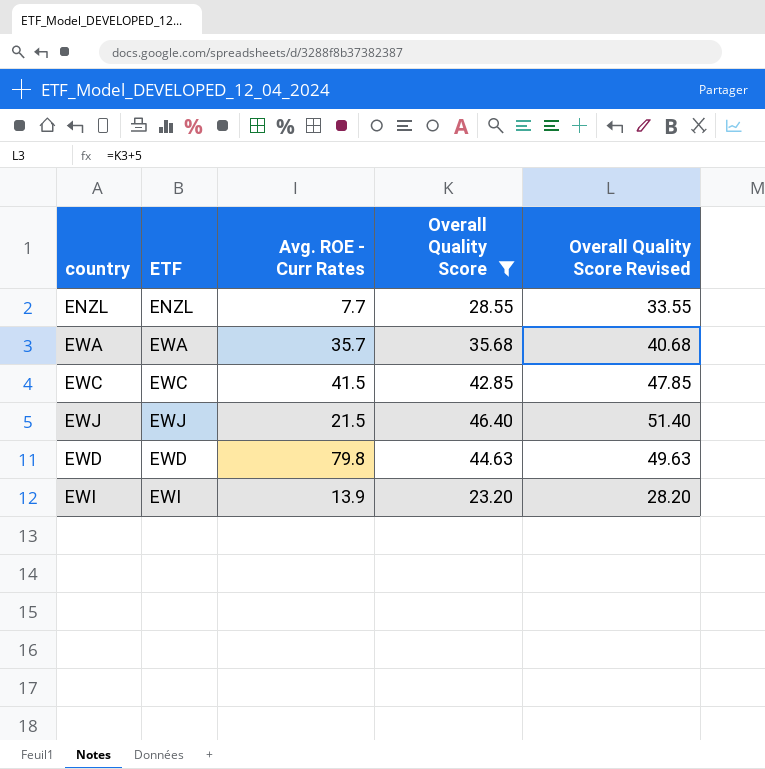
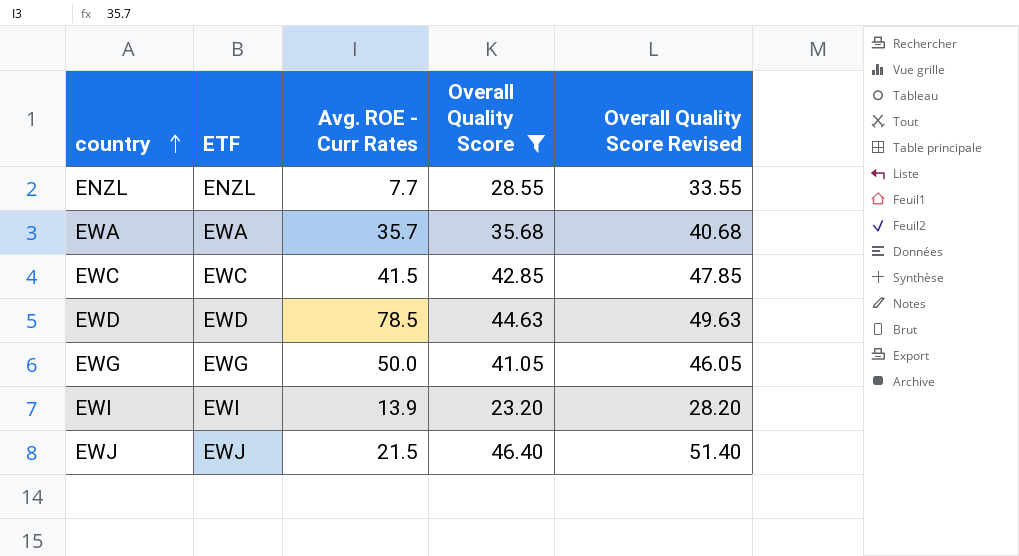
row order: none -> country ascending
EWD | Avg. ROE - Curr Rates: 79.8 -> 78.5
row EWG: none -> EWG | 50.0 | 41.05 | 46.05

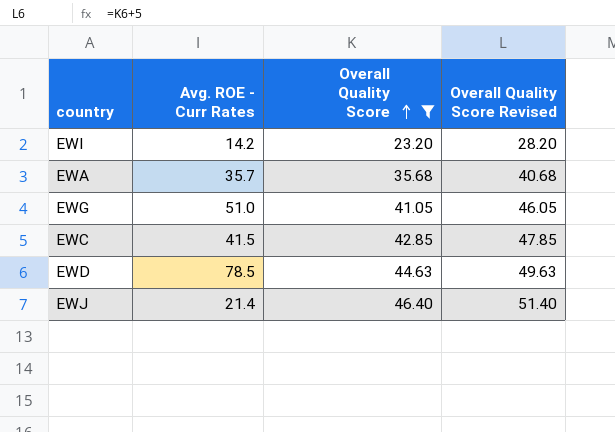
row order: country ascending -> Overall Quality Score ascending
column ETF | position: 2 -> none
row ENZL: ENZL | 7.7 | 28.55 | 33.55 -> none
EWI | Avg. ROE - Curr Rates: 13.9 -> 14.2
EWG | Avg. ROE - Curr Rates: 50.0 -> 51.0
EWJ | Avg. ROE - Curr Rates: 21.5 -> 21.4

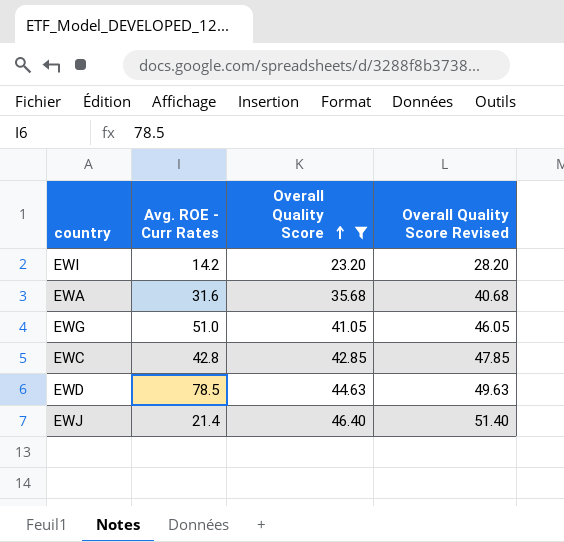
EWA | Avg. ROE - Curr Rates: 35.7 -> 31.6
EWC | Avg. ROE - Curr Rates: 41.5 -> 42.8

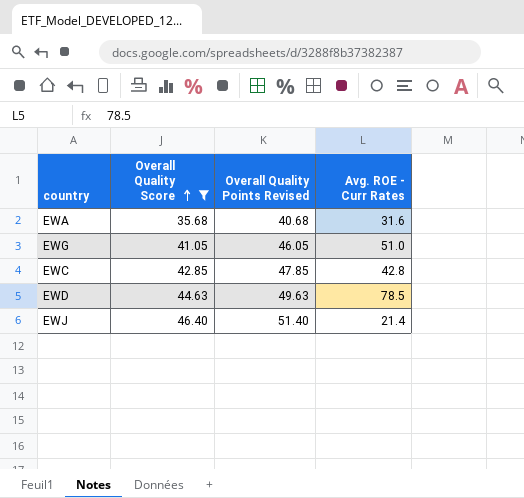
column name: Overall Quality Score Revised -> Overall Quality Points Revised
column Avg. ROE - Curr Rates | position: 2 -> 4
row EWI: 14.2 | 23.20 | 28.20 -> none

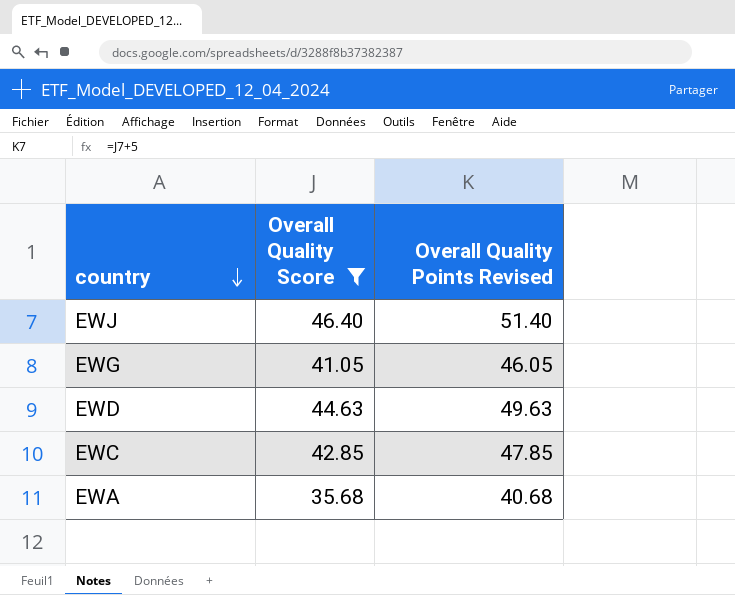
row order: Overall Quality Score ascending -> country descending
column Avg. ROE - Curr Rates | position: 4 -> none

